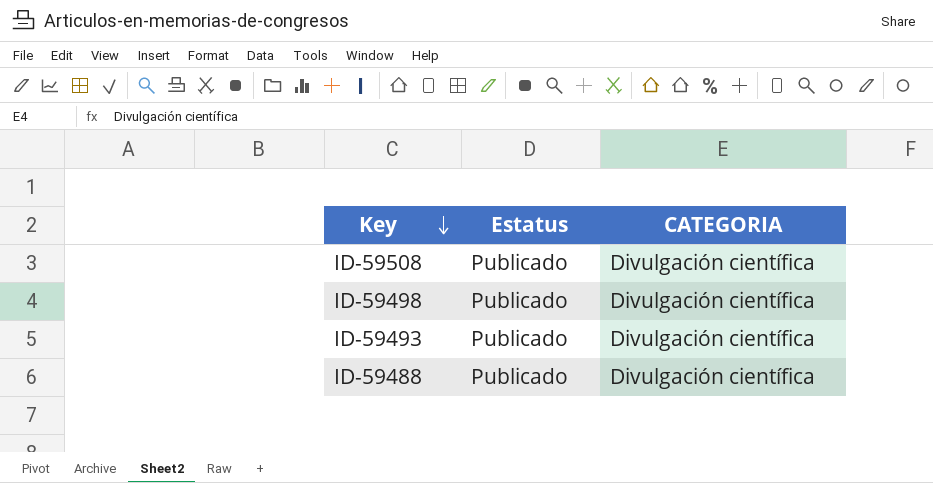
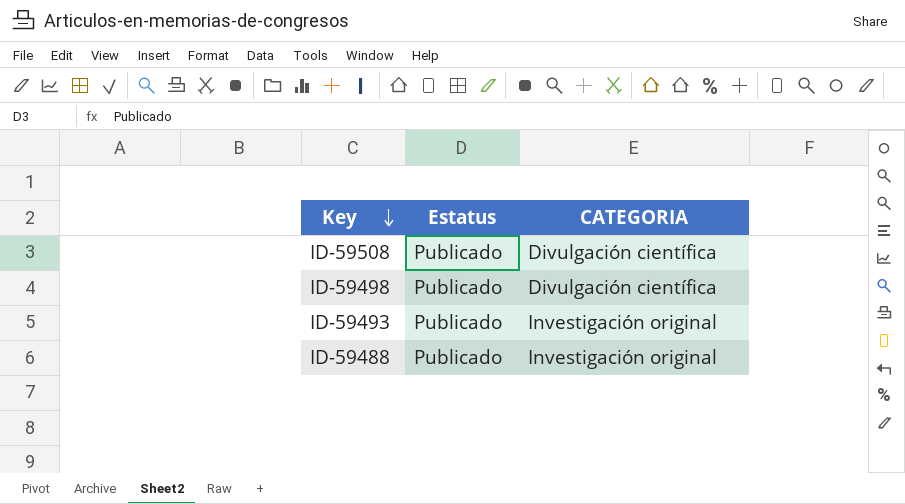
ID-59493 | CATEGORIA: Divulgación científica -> Investigación original
ID-59488 | CATEGORIA: Divulgación científica -> Investigación original

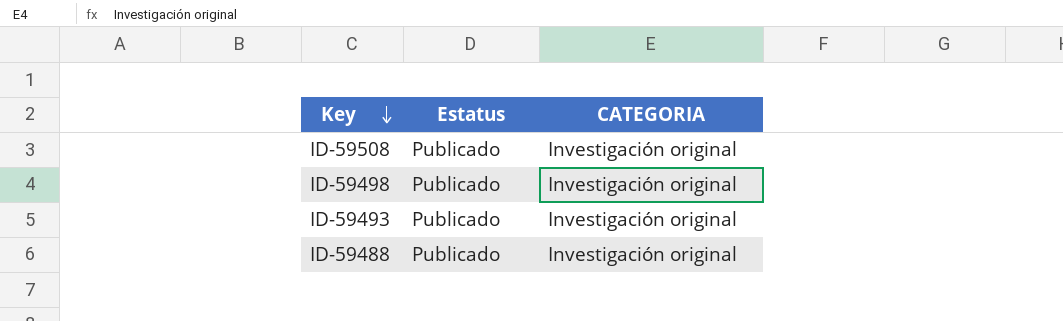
ID-59508 | CATEGORIA: Divulgación científica -> Investigación original
ID-59498 | CATEGORIA: Divulgación científica -> Investigación original

